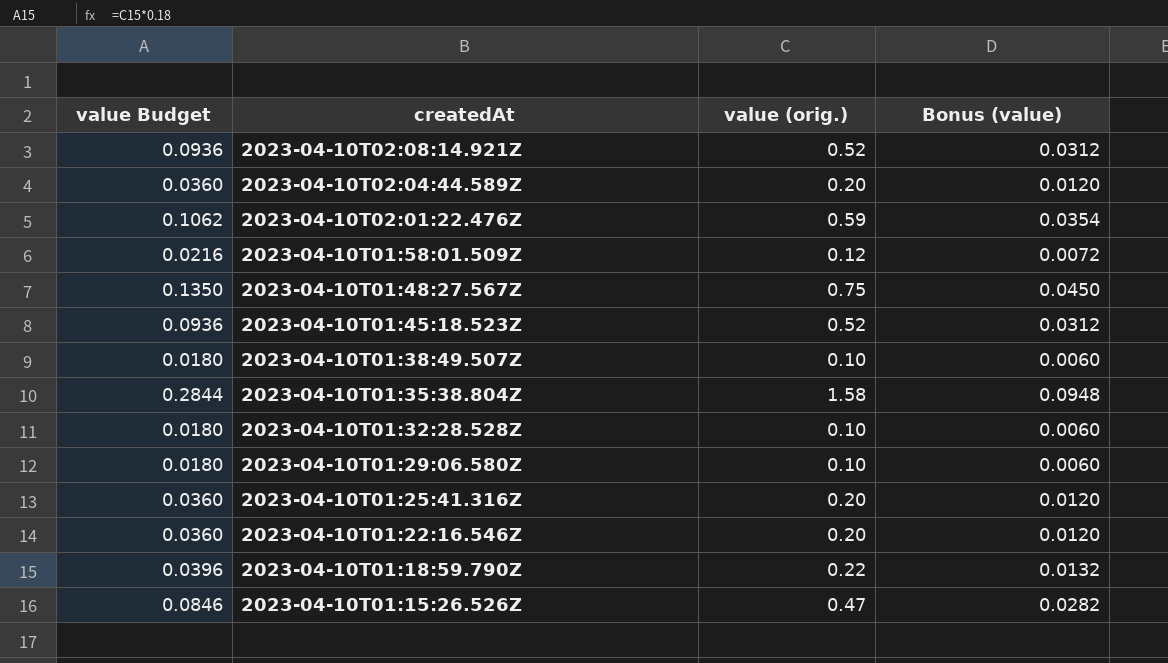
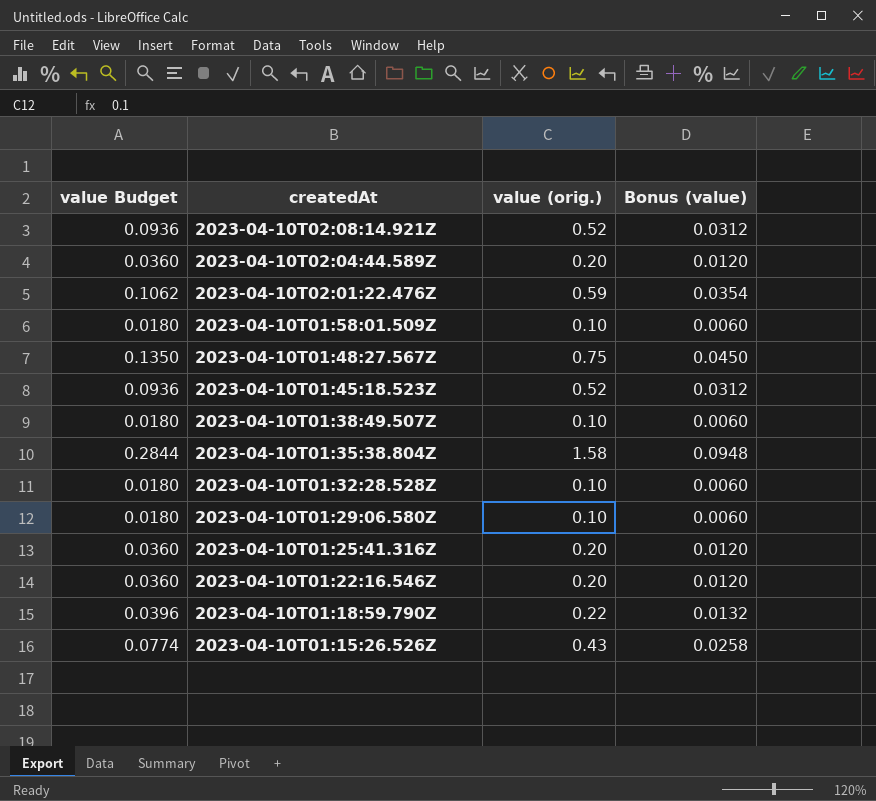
2023-04-10T01:58:01.509Z | value Budget: 0.0216 -> 0.0180
2023-04-10T01:58:01.509Z | value (orig.): 0.12 -> 0.10
2023-04-10T01:58:01.509Z | Bonus (value): 0.0072 -> 0.0060
2023-04-10T01:15:26.526Z | value Budget: 0.0846 -> 0.0774
2023-04-10T01:15:26.526Z | value (orig.): 0.47 -> 0.43
2023-04-10T01:15:26.526Z | Bonus (value): 0.0282 -> 0.0258

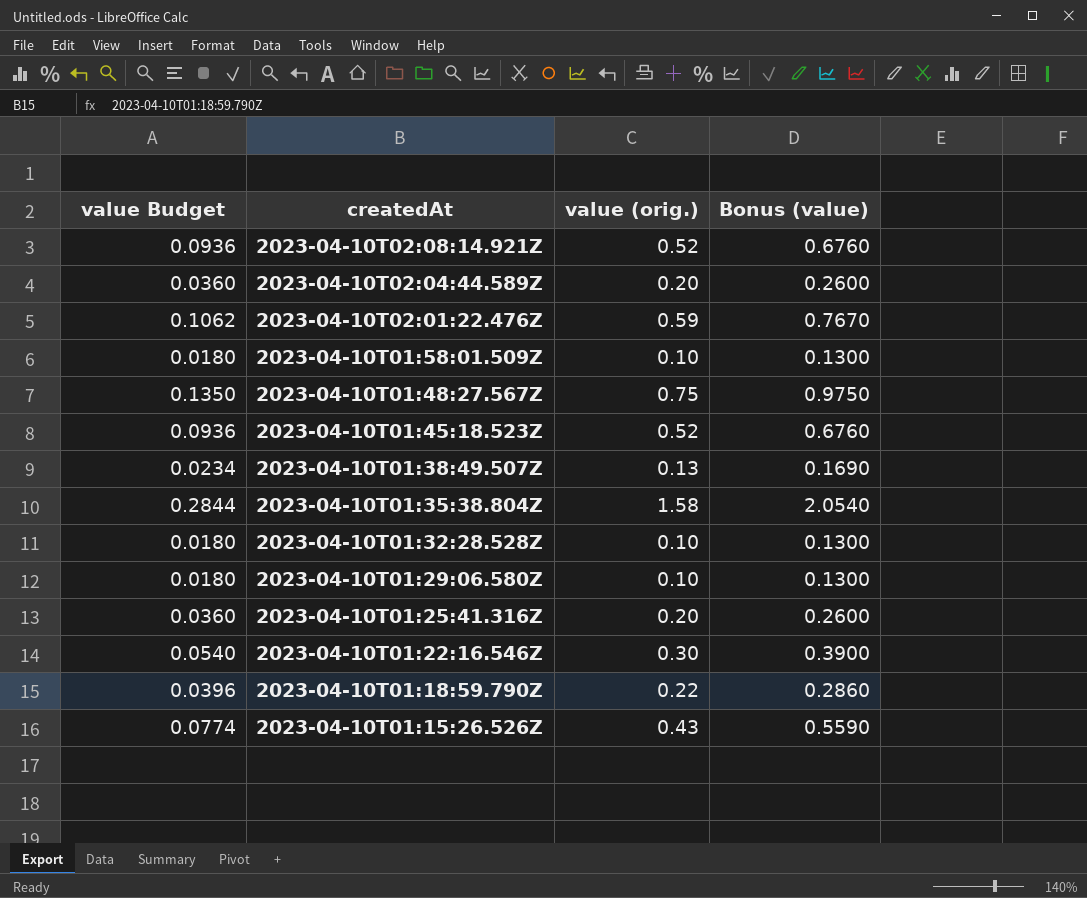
column Bonus (value) | formula: [value (orig.)] * 0.06 -> [value (orig.)] * 1.3
2023-04-10T01:38:49.507Z | value Budget: 0.0180 -> 0.0234
2023-04-10T01:38:49.507Z | value (orig.): 0.10 -> 0.13
2023-04-10T01:22:16.546Z | value Budget: 0.0360 -> 0.0540
2023-04-10T01:22:16.546Z | value (orig.): 0.20 -> 0.30

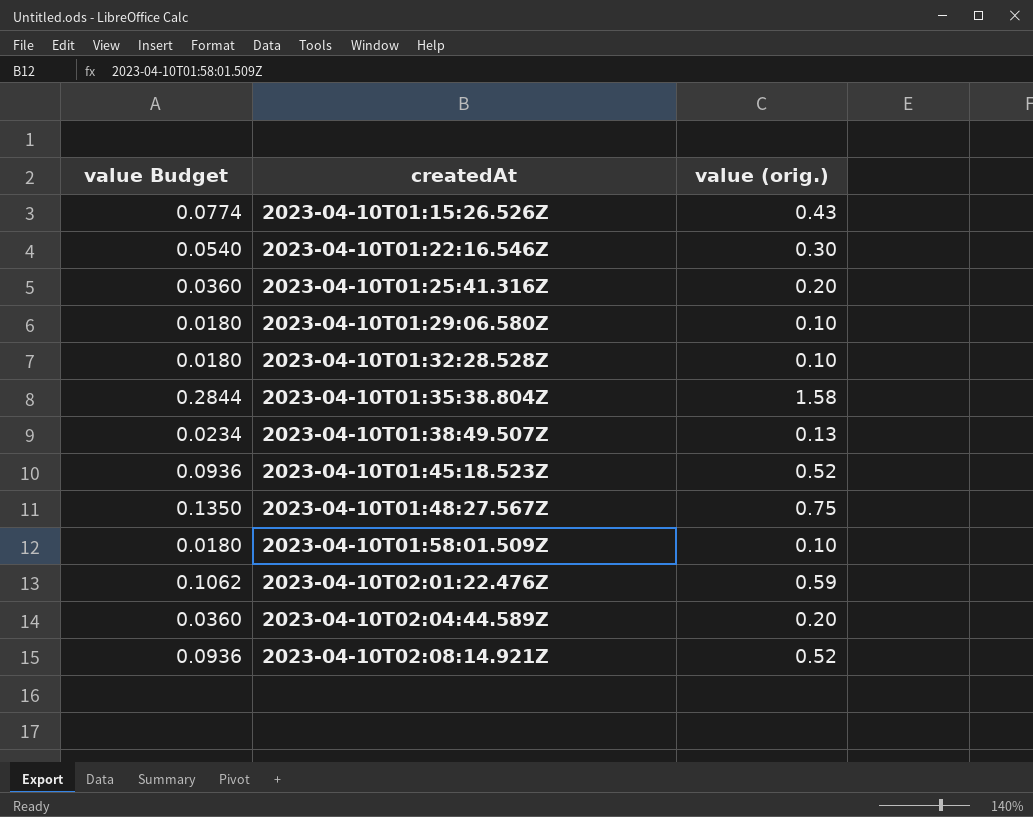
row order: createdAt descending -> createdAt ascending
column Bonus (value) | formula: [value (orig.)] * 1.3 -> none
row 2023-04-10T01:18:59.790Z: 0.0396 | 0.22 | 0.2860 -> none

